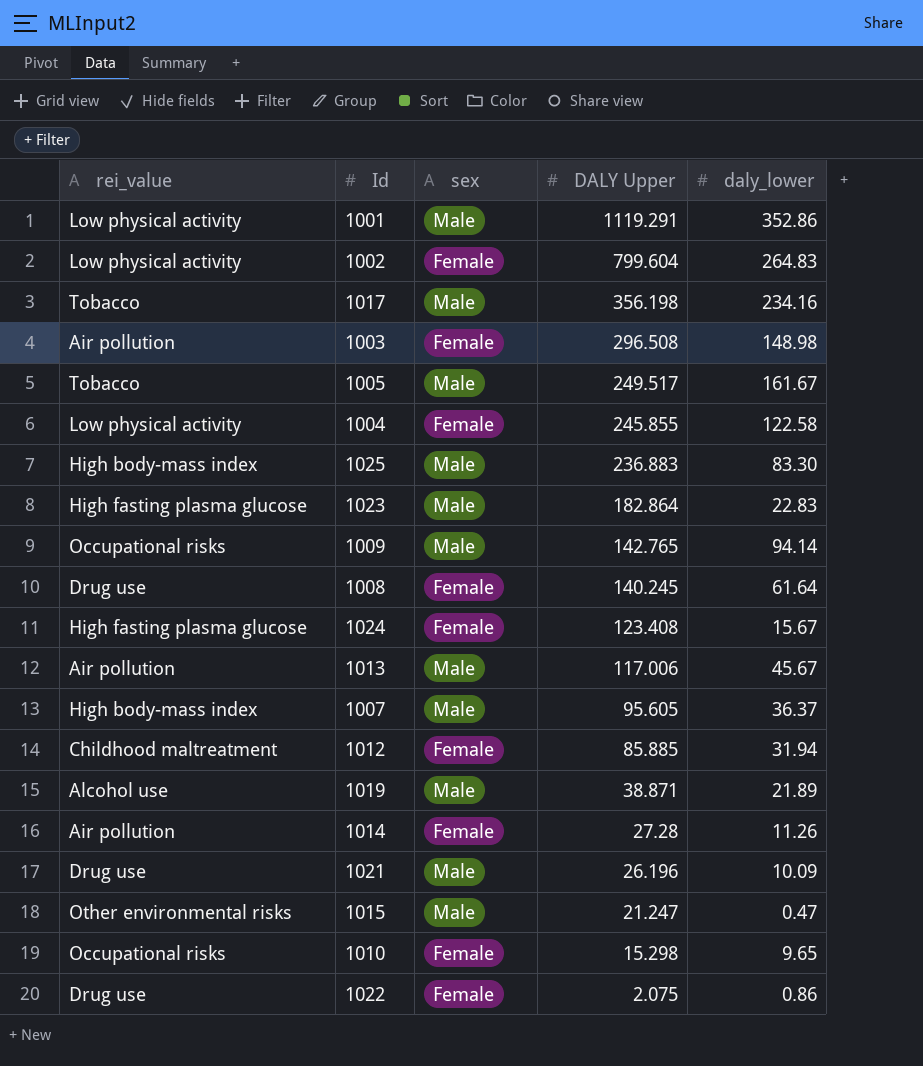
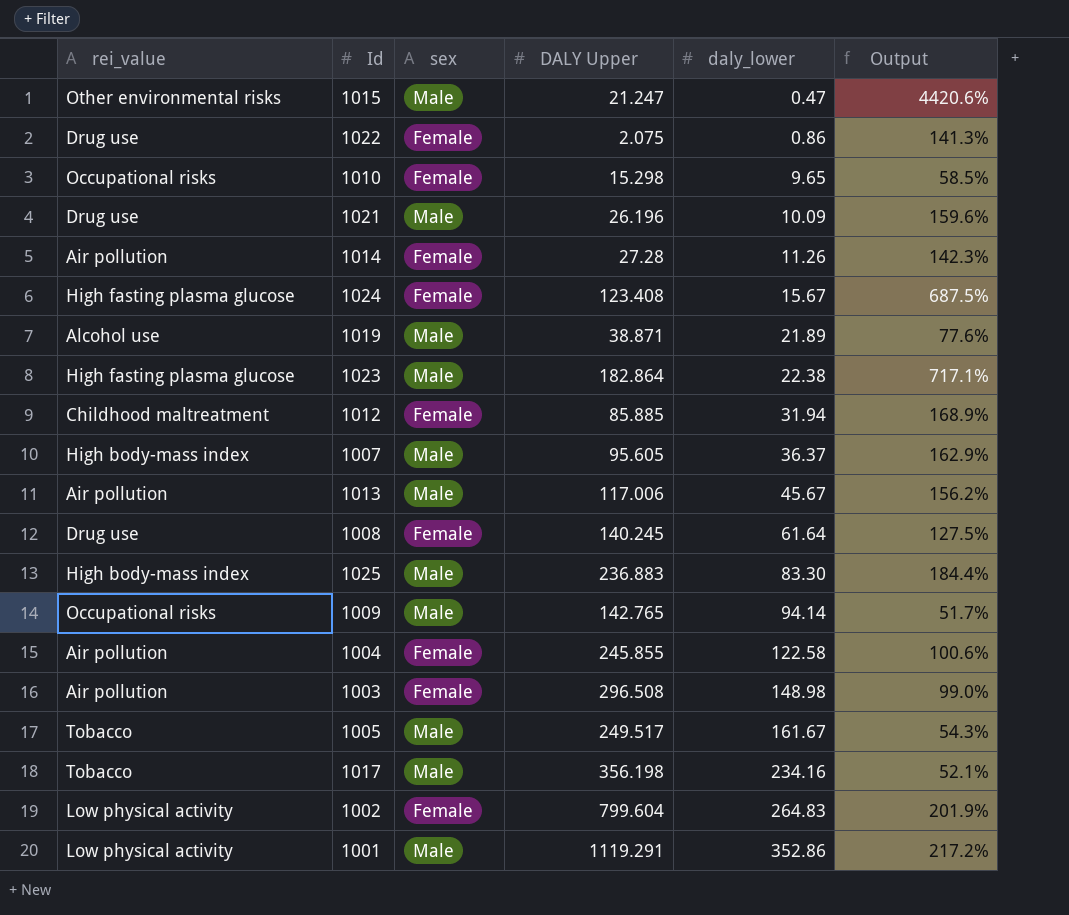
row order: DALY Upper descending -> daly_lower ascending
column Output | formula: none -> ([DALY Upper] - [daly_lower]) / [daly_lower]
1023 | daly_lower: 22.83 -> 22.38
1004 | rei_value: Low physical activity -> Air pollution

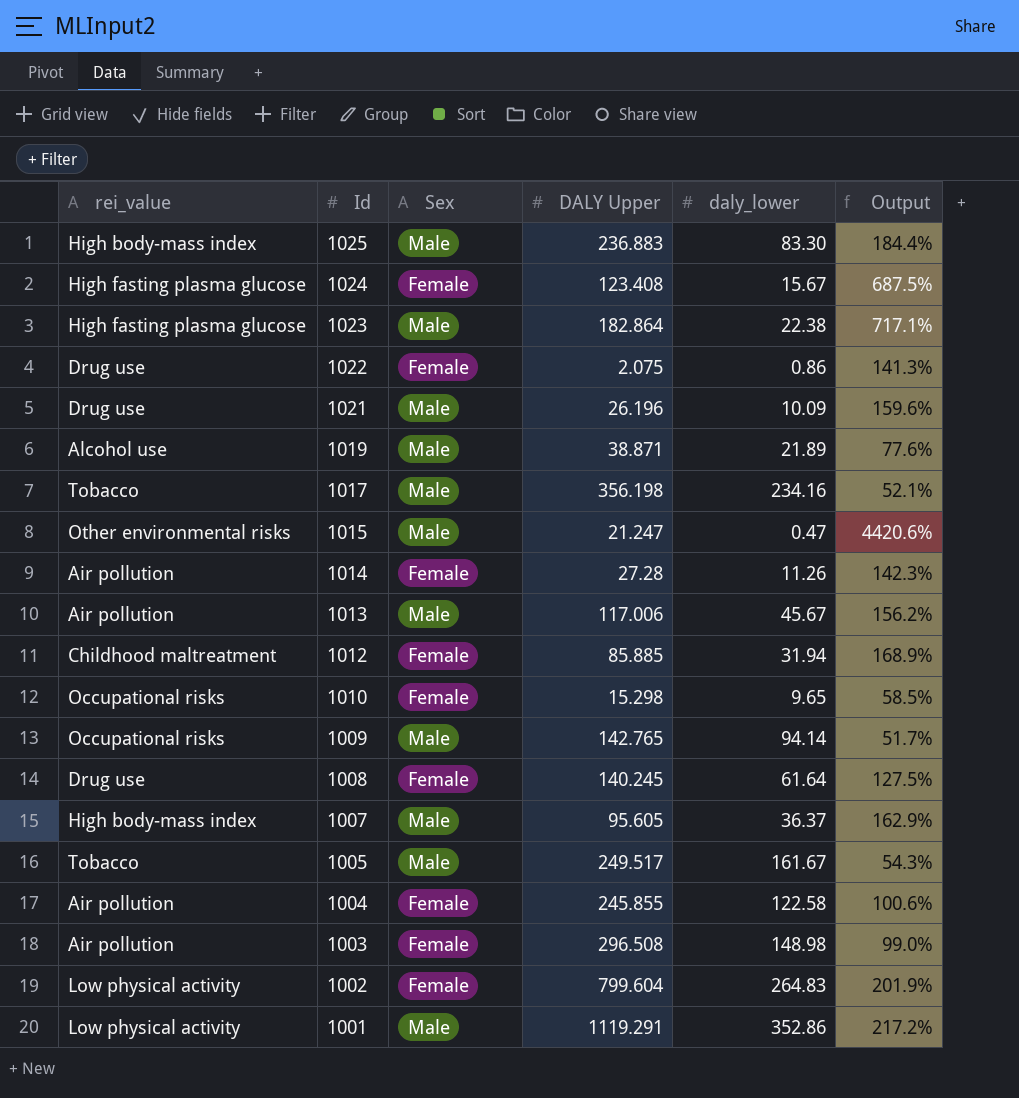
row order: daly_lower ascending -> Id descending
column name: sex -> Sex

